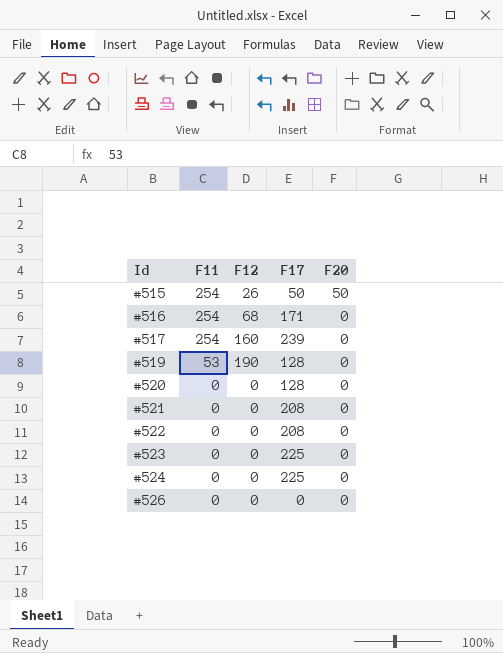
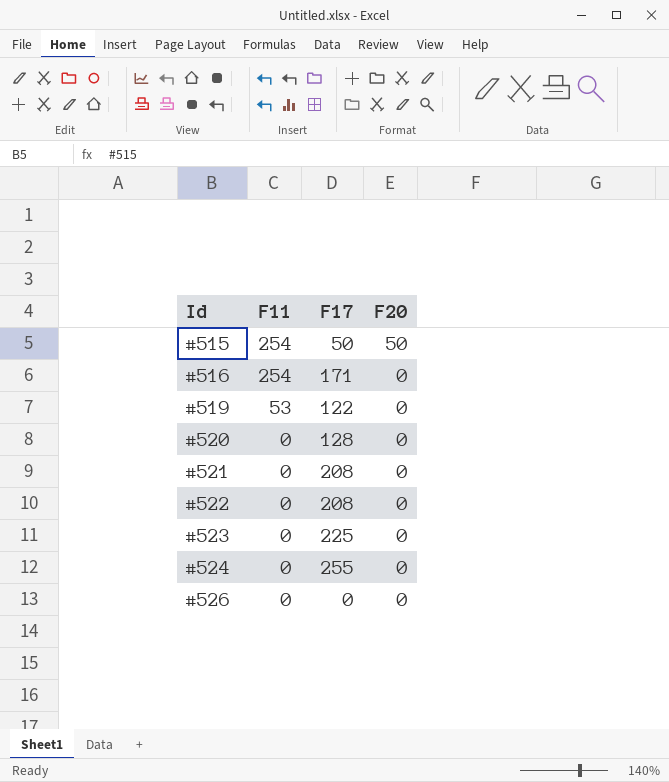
column F12 | position: 3 -> none
row #517: 254 | 160 | 239 | 0 -> none
#519 | F17: 128 -> 122
#524 | F17: 225 -> 255

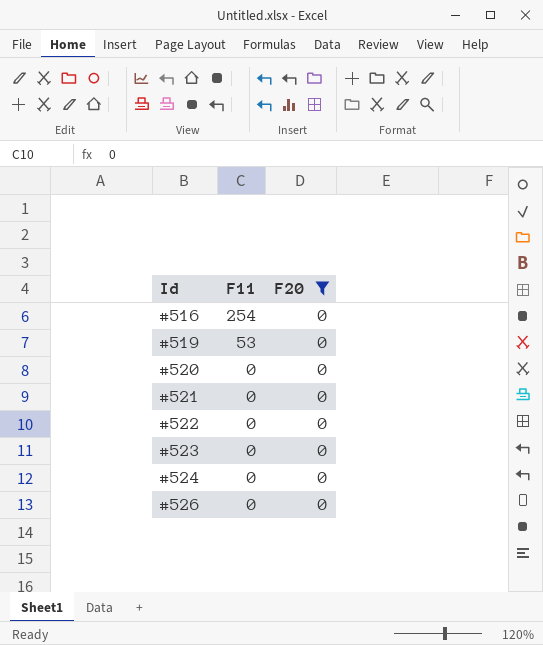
filter: none -> F20 = 0
column F17 | position: 3 -> none

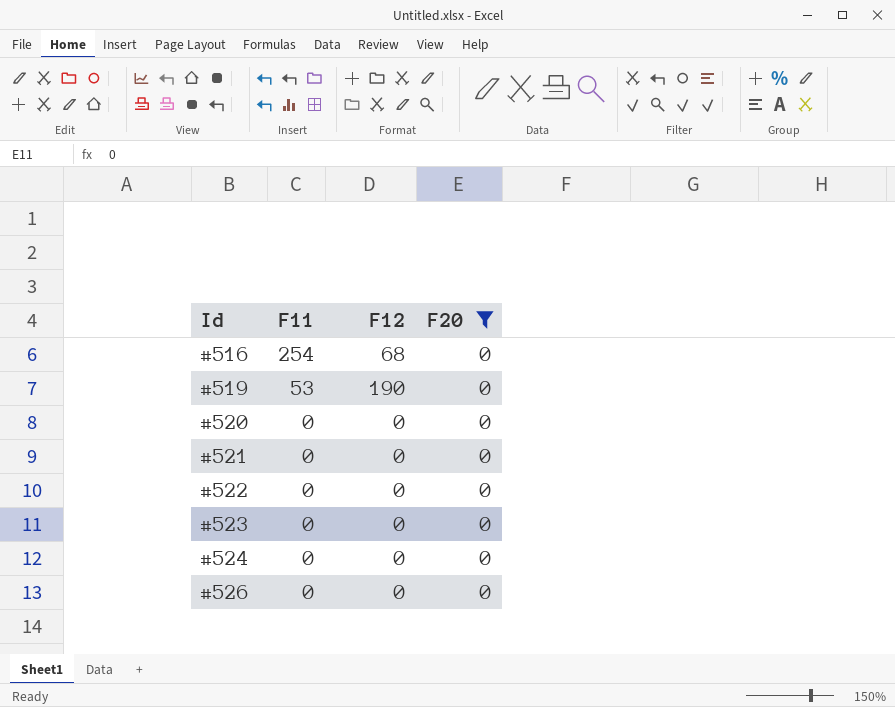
column F12 | position: none -> 3

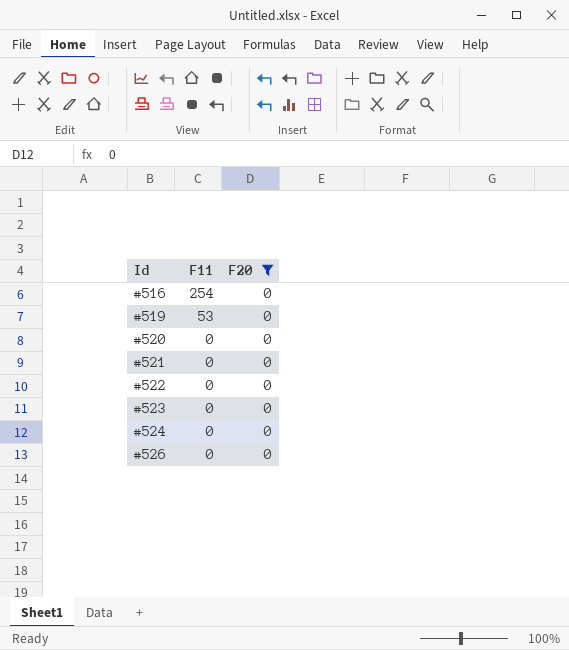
column F12 | position: 3 -> none

